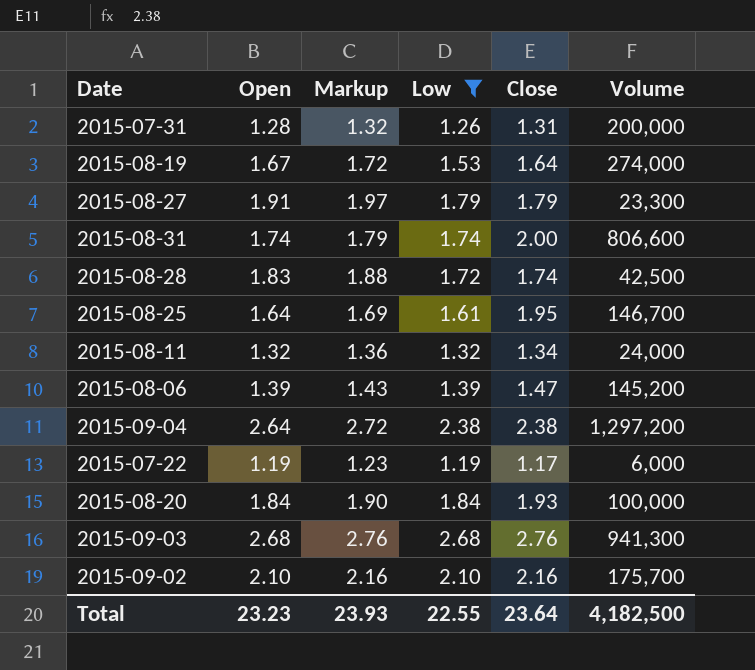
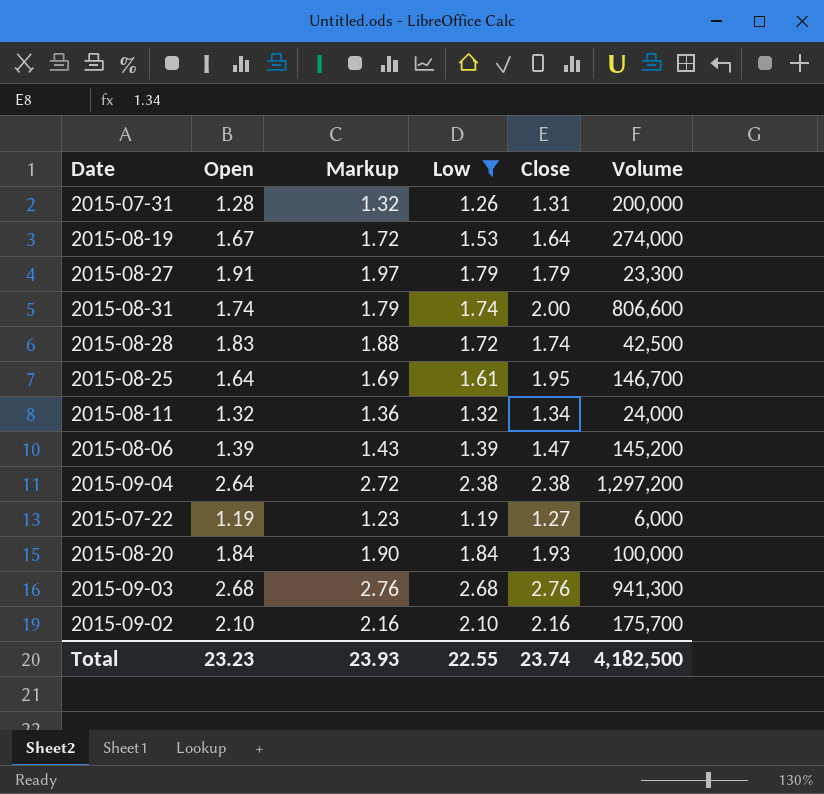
2015-07-22 | Close: 1.17 -> 1.27
Total | Close: 23.64 -> 23.74

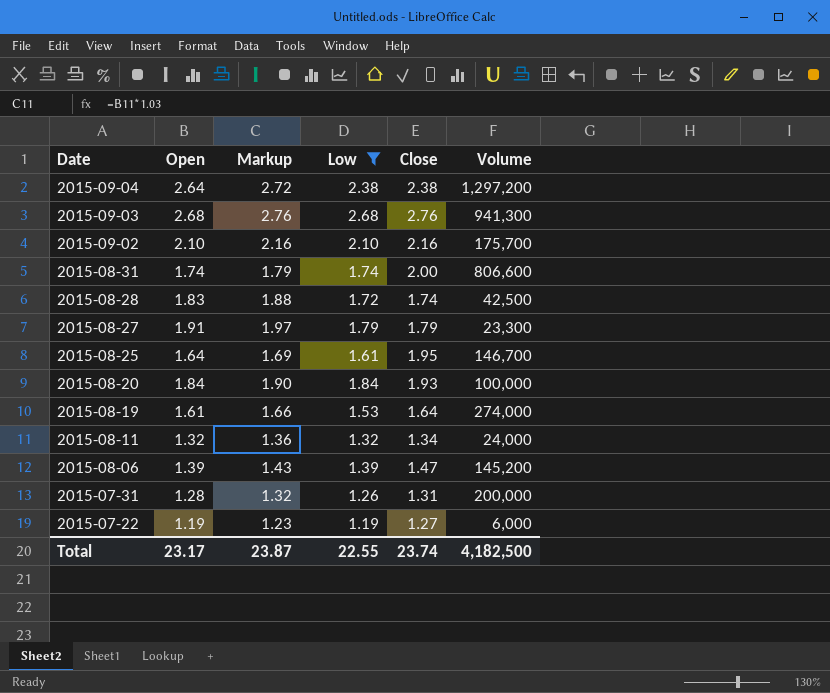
row order: none -> Date descending
2015-08-19 | Open: 1.67 -> 1.61
2015-08-19 | Markup: 1.72 -> 1.66
Total | Open: 23.23 -> 23.17
Total | Markup: 23.93 -> 23.87

